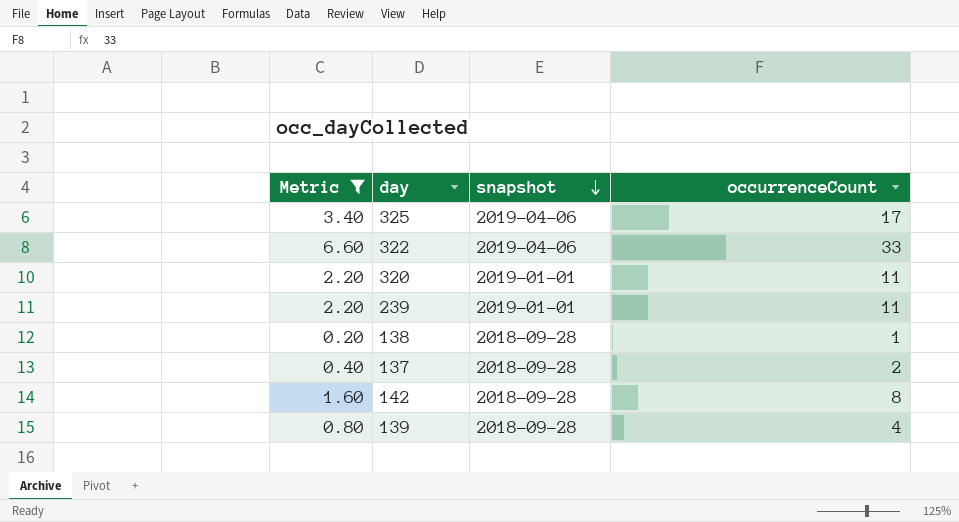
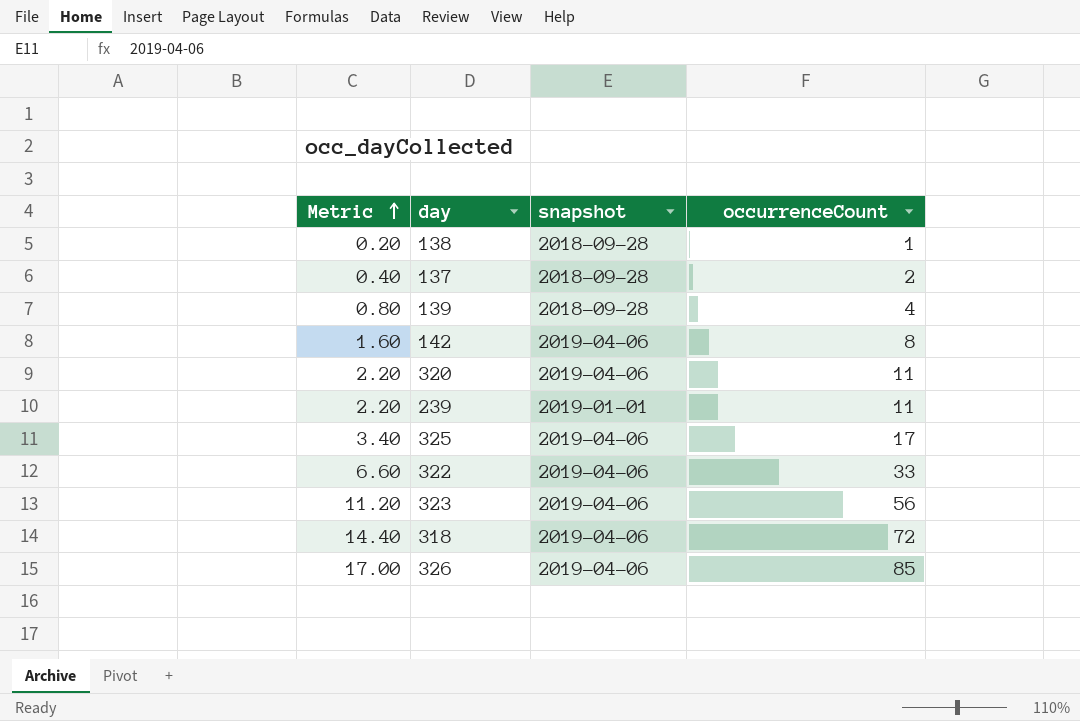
filter: Metric <= 6.60 -> none
row order: snapshot descending -> Metric ascending
142 | snapshot: 2018-09-28 -> 2019-04-06
320 | snapshot: 2019-01-01 -> 2019-04-06

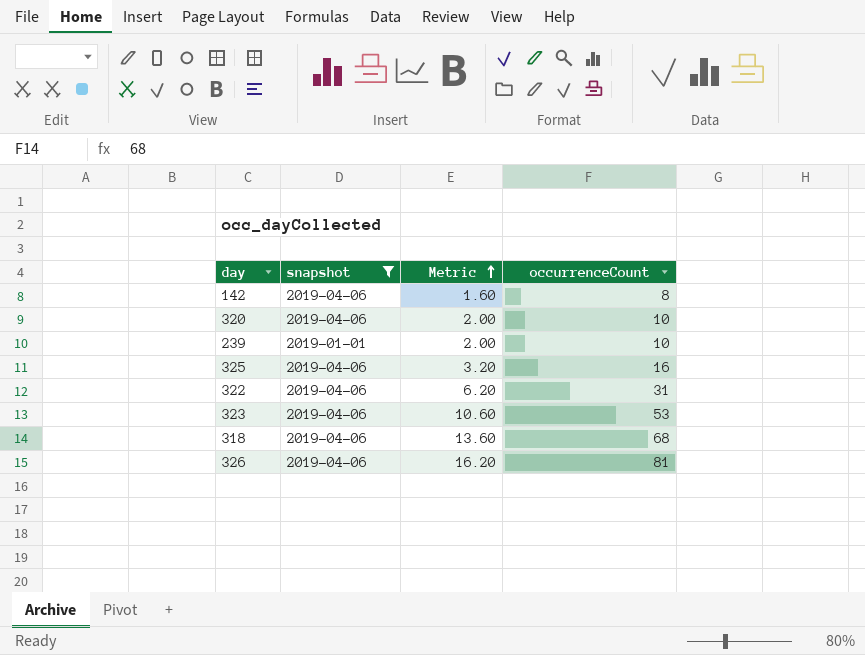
filter: none -> snapshot != 2018-09-28
column Metric | position: 1 -> 3
320 | Metric: 2.20 -> 2.00
320 | occurrenceCount: 11 -> 10
239 | Metric: 2.20 -> 2.00
239 | occurrenceCount: 11 -> 10
325 | Metric: 3.40 -> 3.20
325 | occurrenceCount: 17 -> 16
322 | Metric: 6.60 -> 6.20
322 | occurrenceCount: 33 -> 31
323 | Metric: 11.20 -> 10.60
323 | occurrenceCount: 56 -> 53
318 | Metric: 14.40 -> 13.60
318 | occurrenceCount: 72 -> 68
326 | Metric: 17.00 -> 16.20
326 | occurrenceCount: 85 -> 81

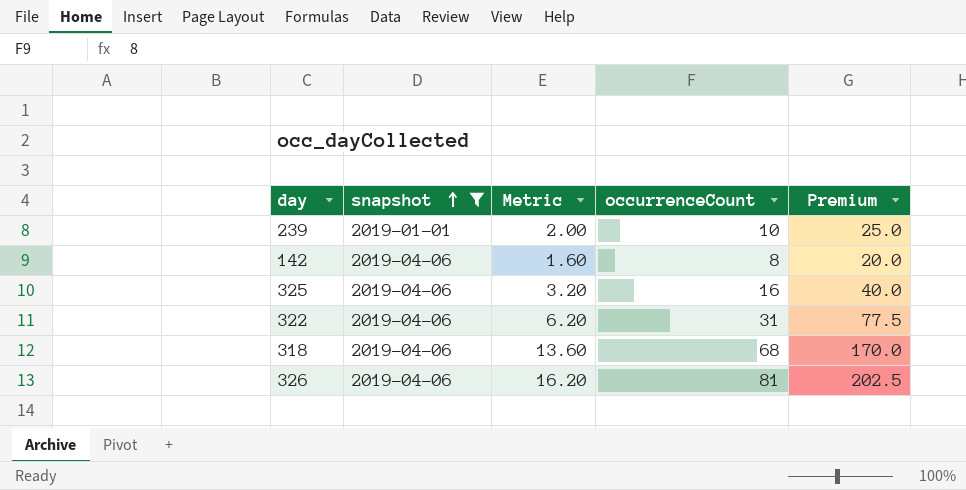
row order: Metric ascending -> snapshot ascending
column Premium | formula: none -> [occurrenceCount] * 2.5
row 320: 2019-04-06 | 2.00 | 10 -> none
row 323: 2019-04-06 | 10.60 | 53 -> none

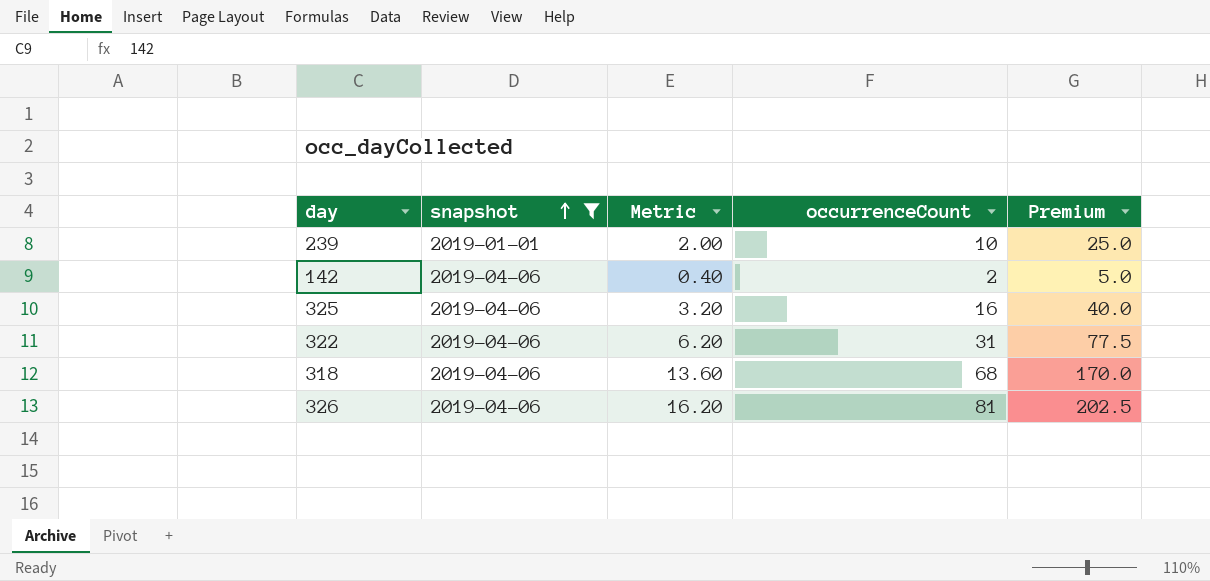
142 | Metric: 1.60 -> 0.40
142 | occurrenceCount: 8 -> 2
142 | Premium: 20.0 -> 5.0

